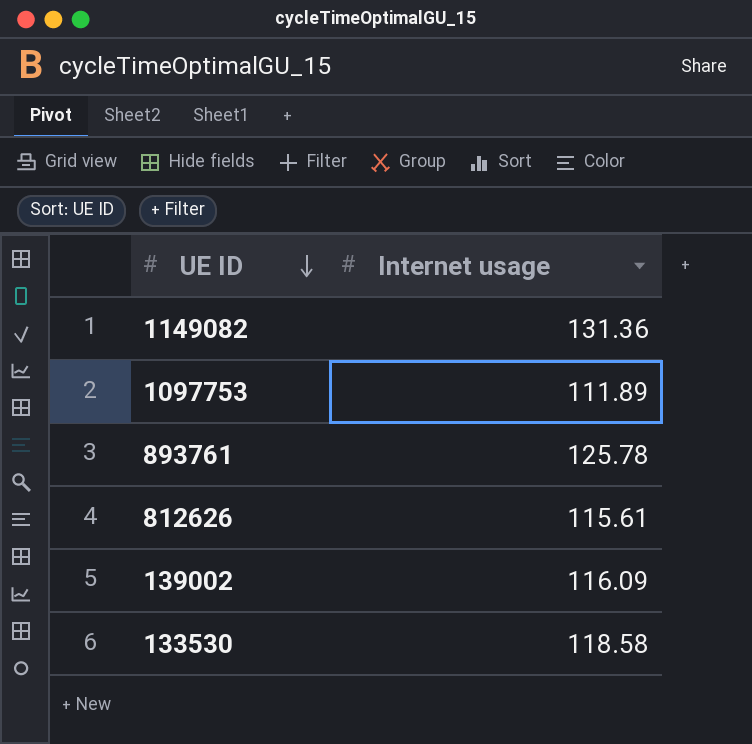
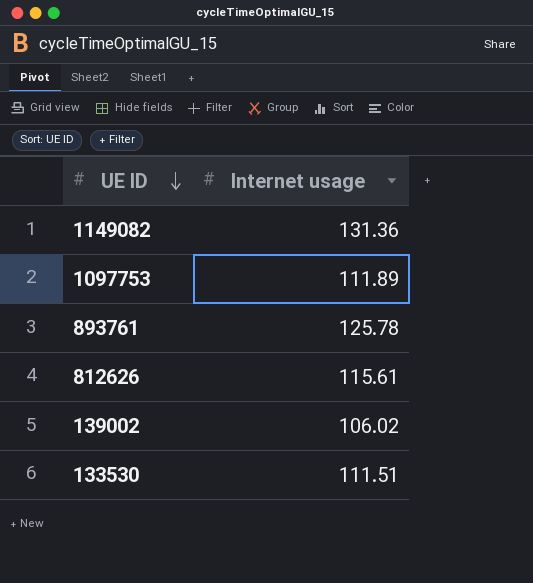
139002 | Internet usage: 116.09 -> 106.02
133530 | Internet usage: 118.58 -> 111.51

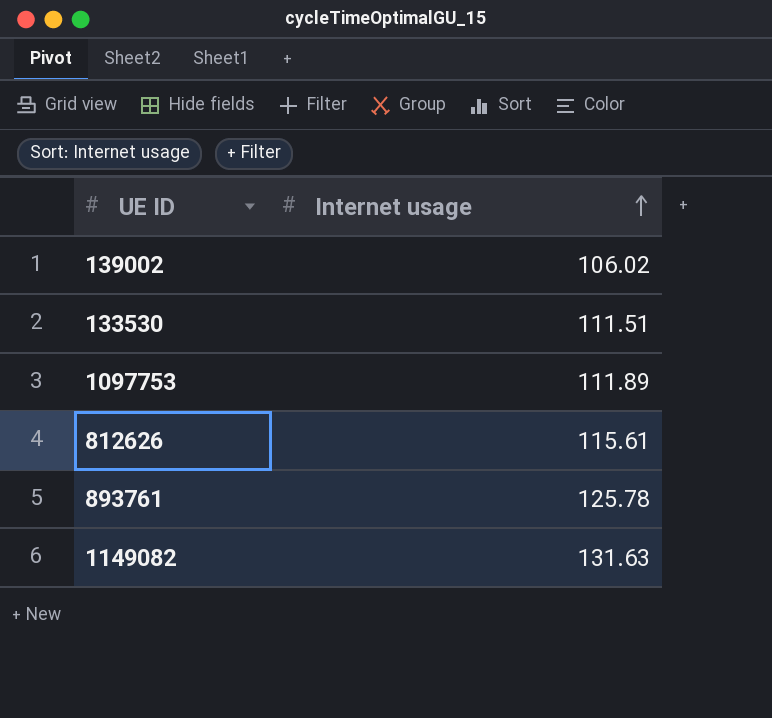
row order: UE ID descending -> Internet usage ascending
1149082 | Internet usage: 131.36 -> 131.63

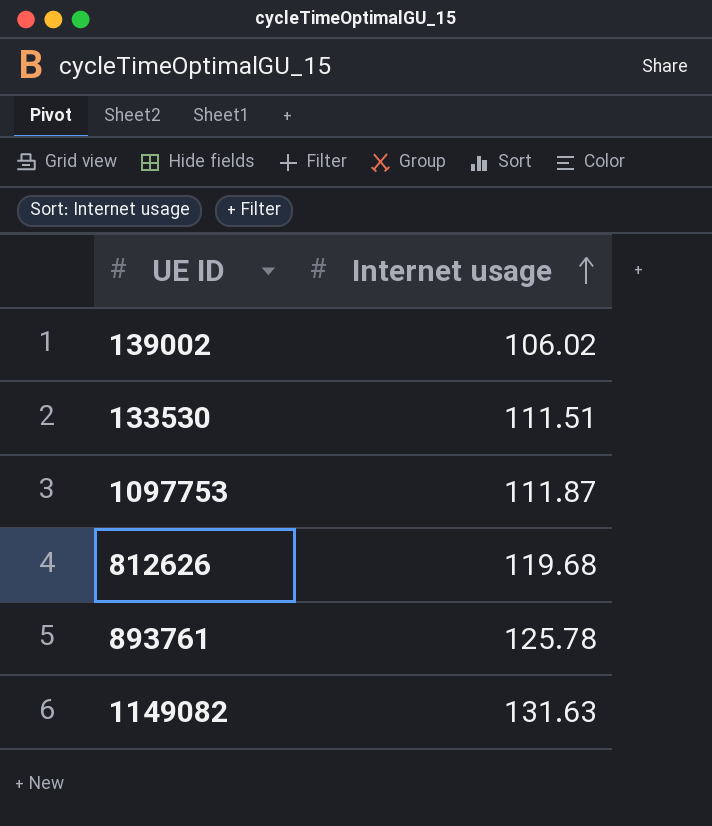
1097753 | Internet usage: 111.89 -> 111.87
812626 | Internet usage: 115.61 -> 119.68

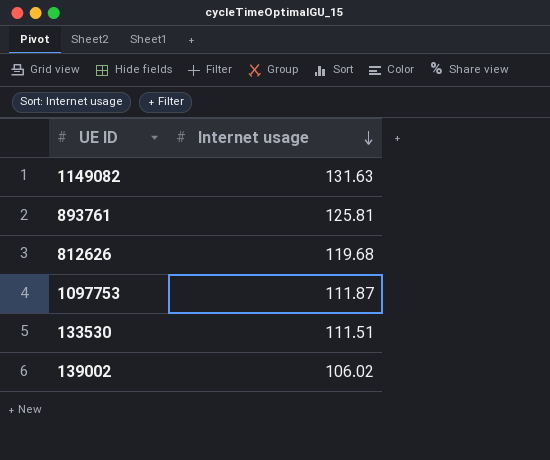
row order: Internet usage ascending -> Internet usage descending
893761 | Internet usage: 125.78 -> 125.81

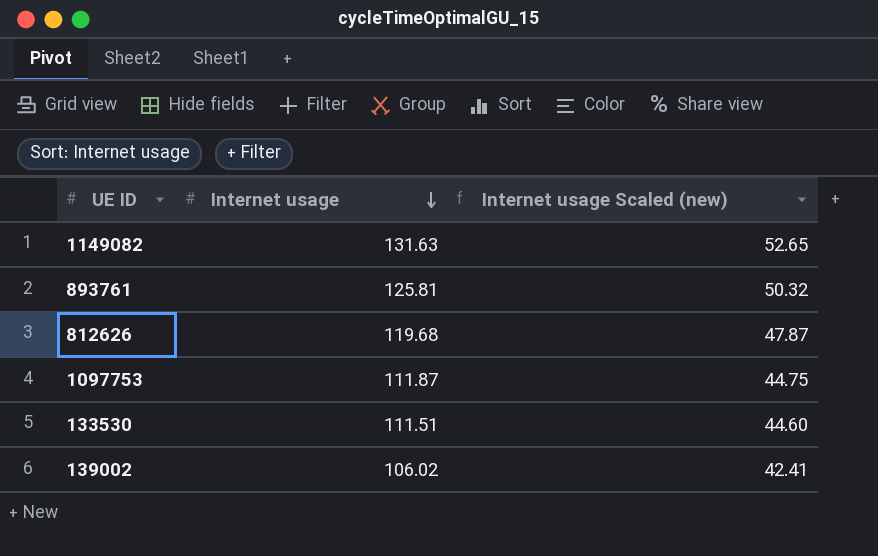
column Internet usage Scaled (new) | formula: none -> [Internet usage] * 0.4

